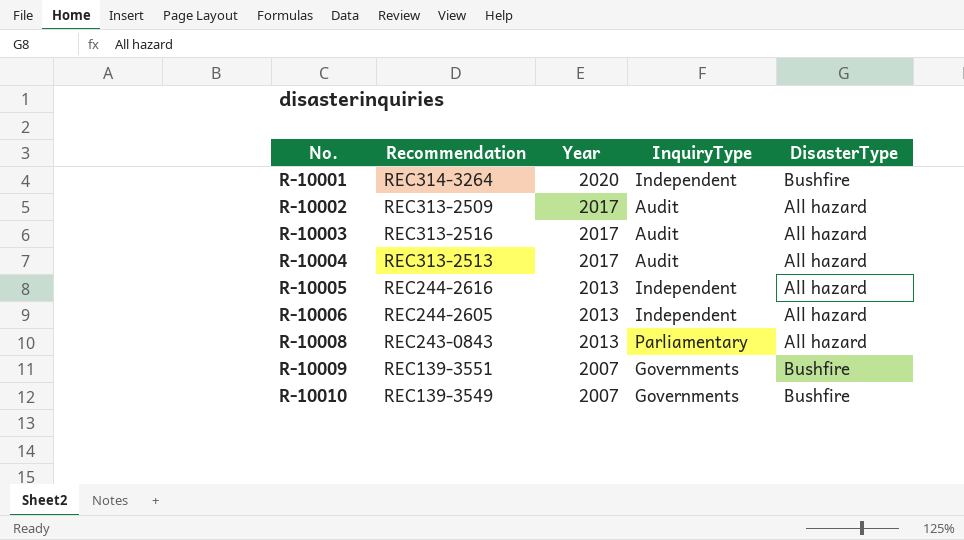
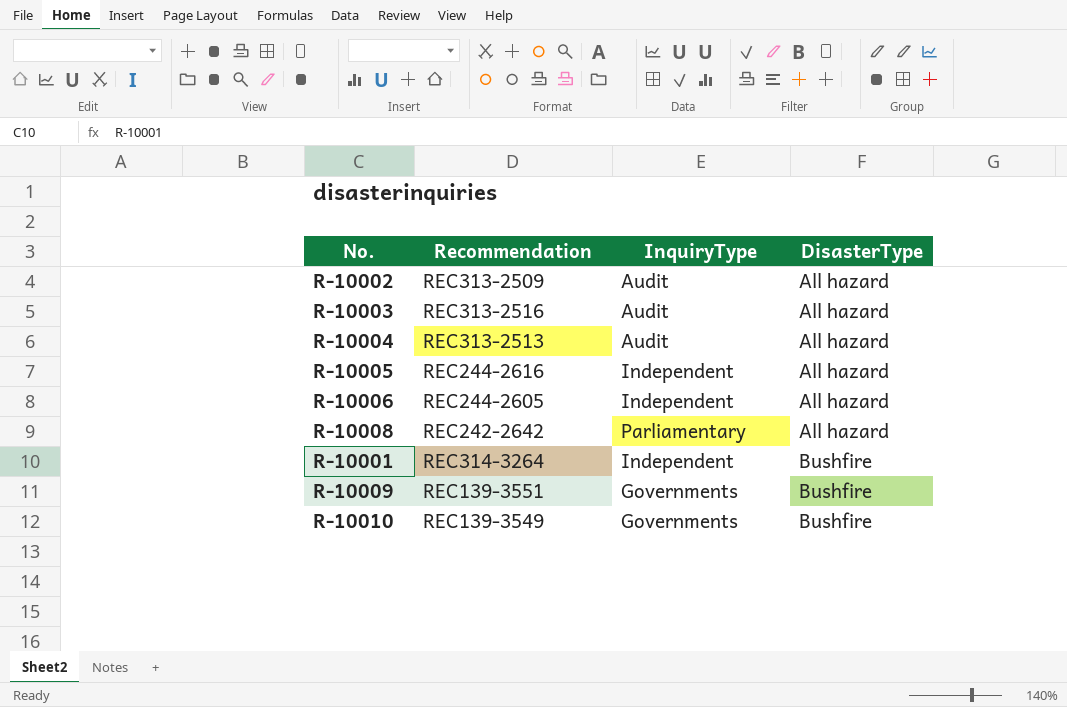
row order: No. ascending -> DisasterType ascending
column Year | position: 3 -> none
R-10008 | Recommendation: REC243-0843 -> REC242-2642

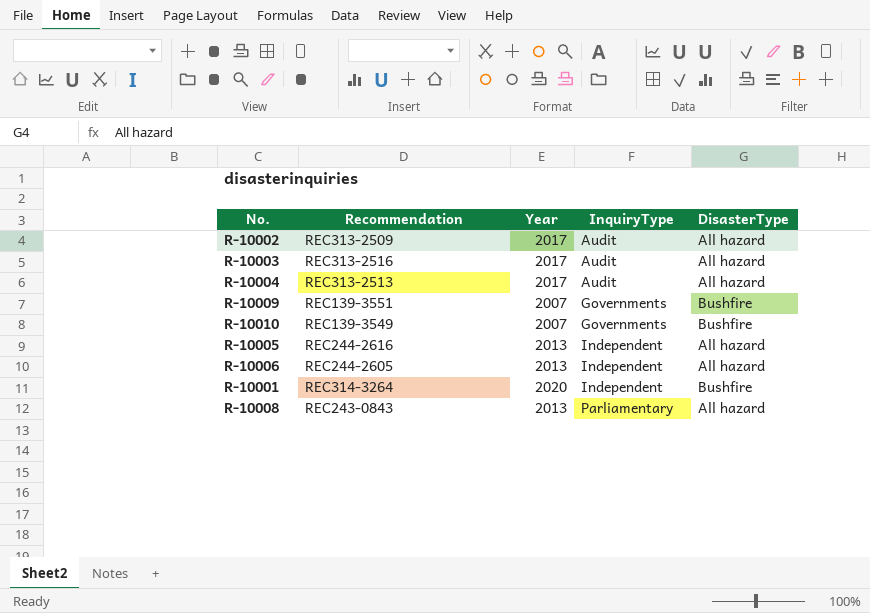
row order: DisasterType ascending -> InquiryType ascending
column Year | position: none -> 3
R-10008 | Recommendation: REC242-2642 -> REC243-0843

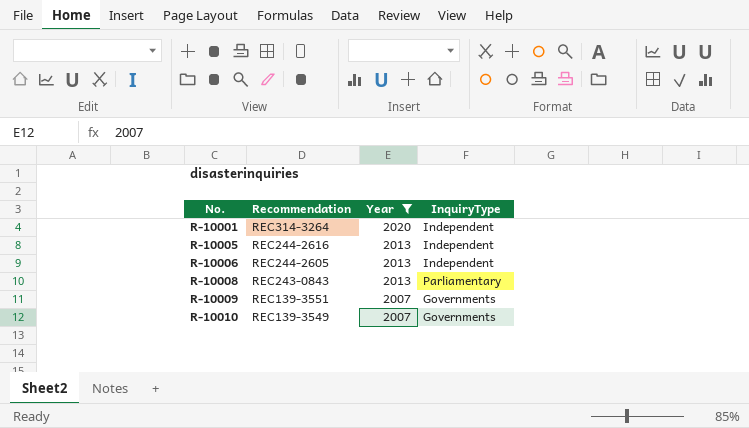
filter: none -> Year != 2017
row order: InquiryType ascending -> No. ascending
column DisasterType | position: 5 -> none

